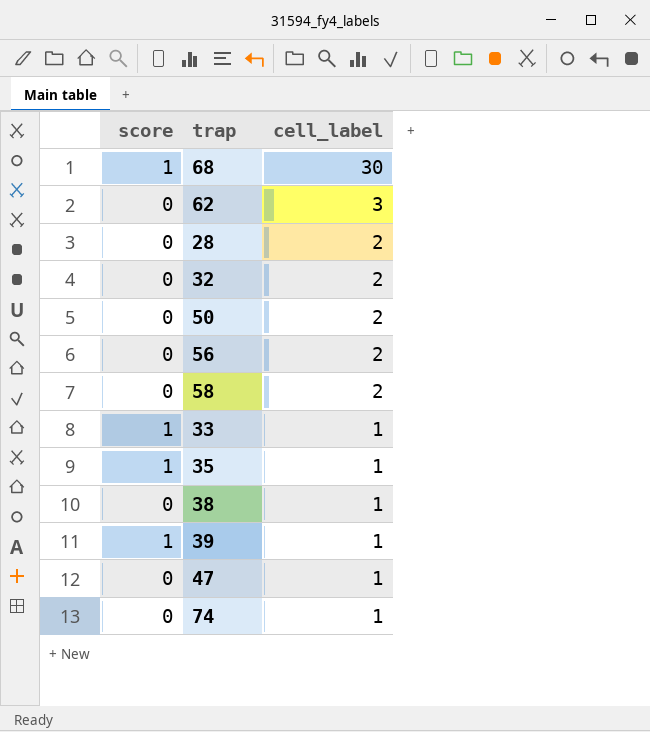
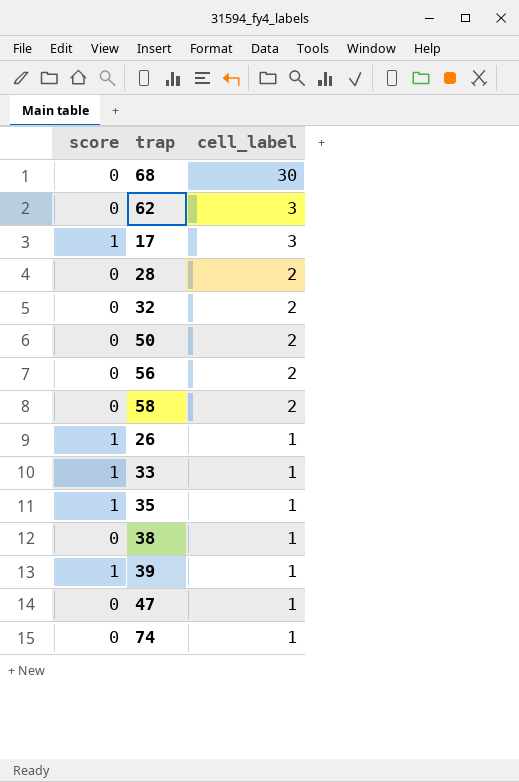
68 | score: 1 -> 0
row 17: none -> 1 | 3
row 26: none -> 1 | 1

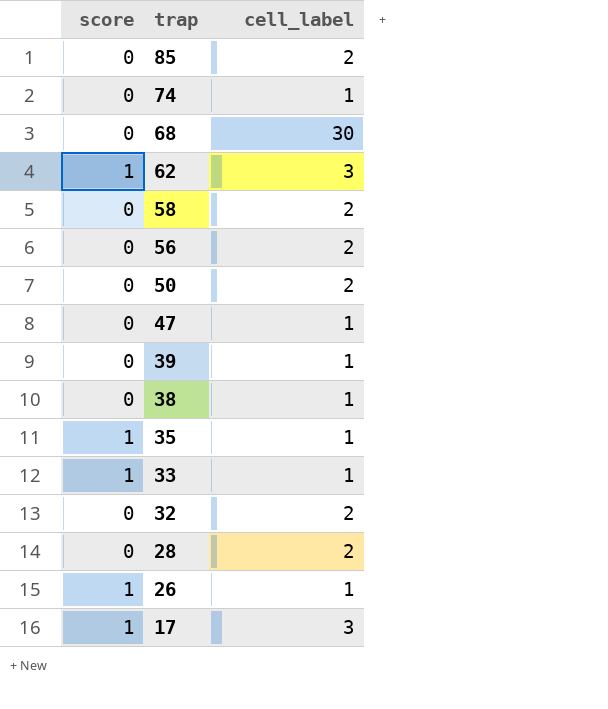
row order: cell_label descending -> trap descending
row 85: none -> 0 | 2
62 | score: 0 -> 1
39 | score: 1 -> 0

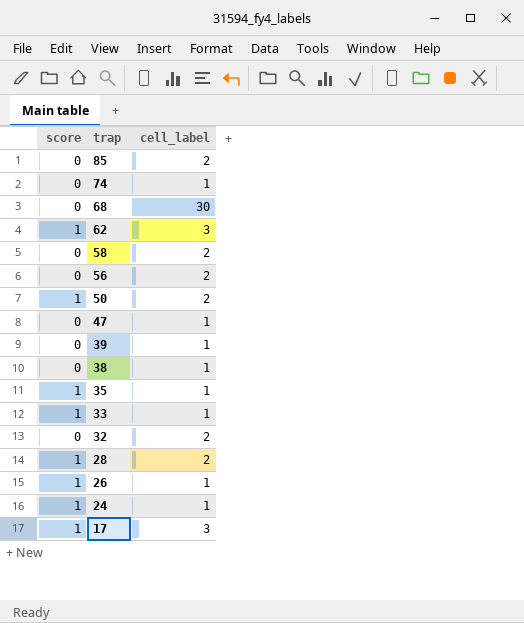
50 | score: 0 -> 1
28 | score: 0 -> 1
row 24: none -> 1 | 1

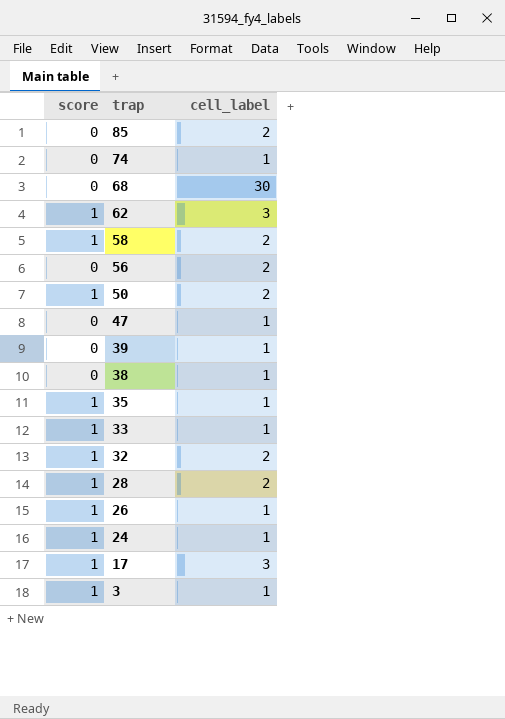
58 | score: 0 -> 1
32 | score: 0 -> 1
row 3: none -> 1 | 1

